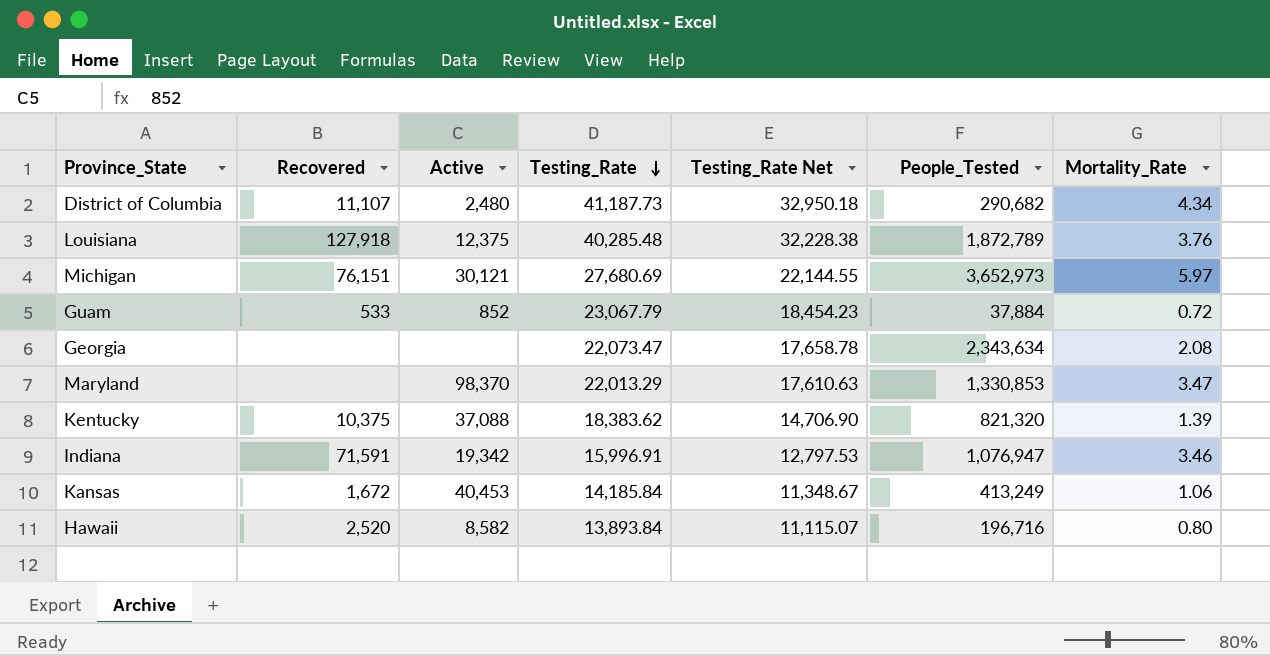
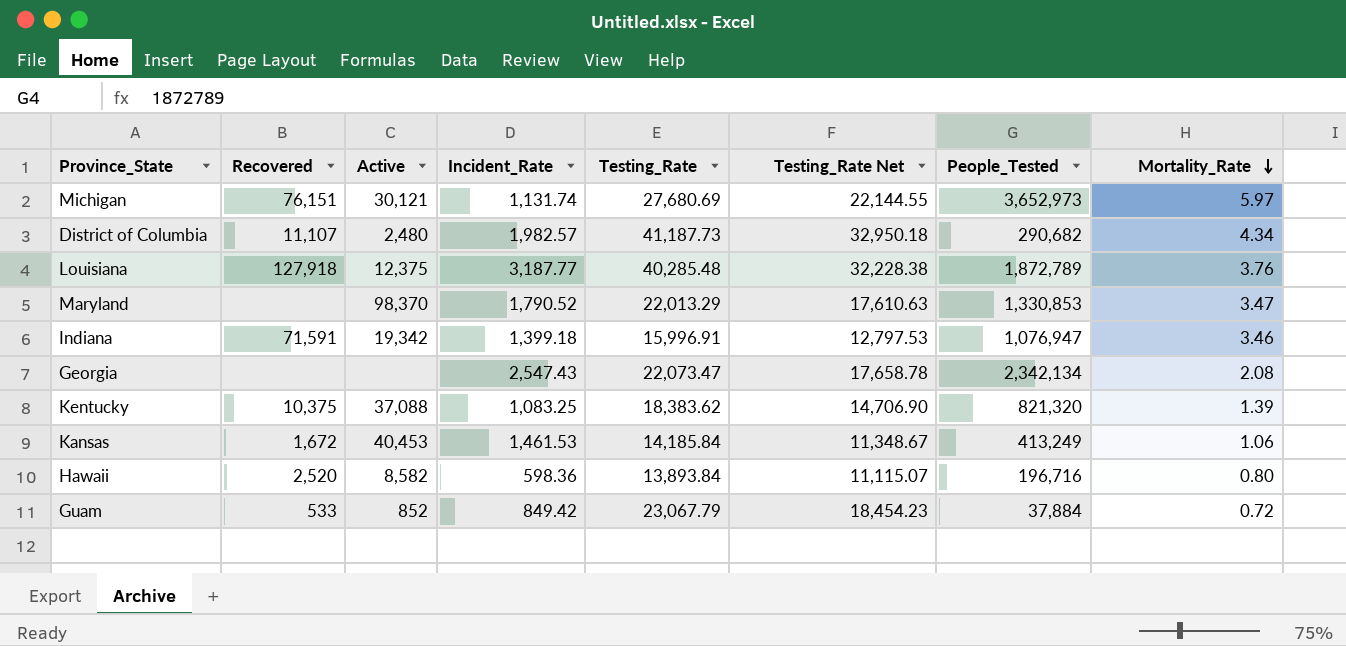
row order: Testing_Rate descending -> Mortality_Rate descending
column Incident_Rate | position: none -> 4
Georgia | People_Tested: 2,343,634 -> 2,342,134

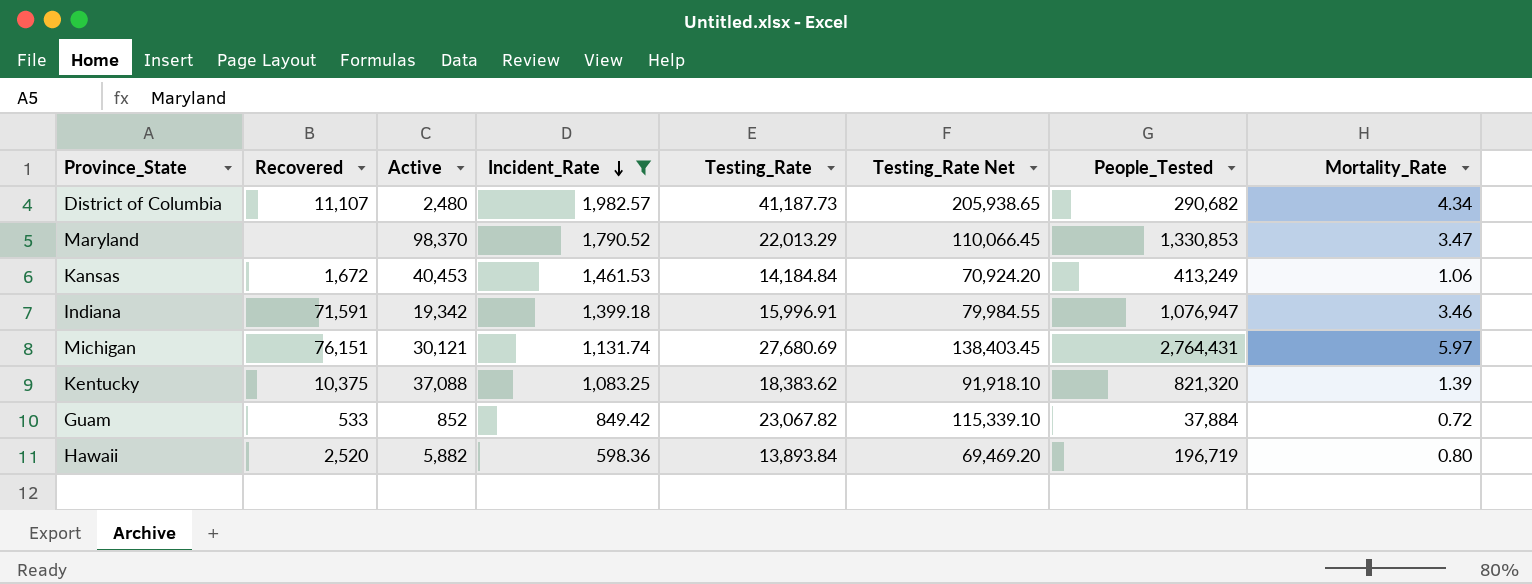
filter: none -> Incident_Rate <= 1,982.57
row order: Mortality_Rate descending -> Incident_Rate descending
column Testing_Rate Net | formula: [Testing_Rate] * 0.8 -> [Testing_Rate] * 5
Kansas | Testing_Rate: 14,185.84 -> 14,184.84
Michigan | People_Tested: 3,652,973 -> 2,764,431
Guam | Testing_Rate: 23,067.79 -> 23,067.82
Hawaii | Active: 8,582 -> 5,882
Hawaii | People_Tested: 196,716 -> 196,719

